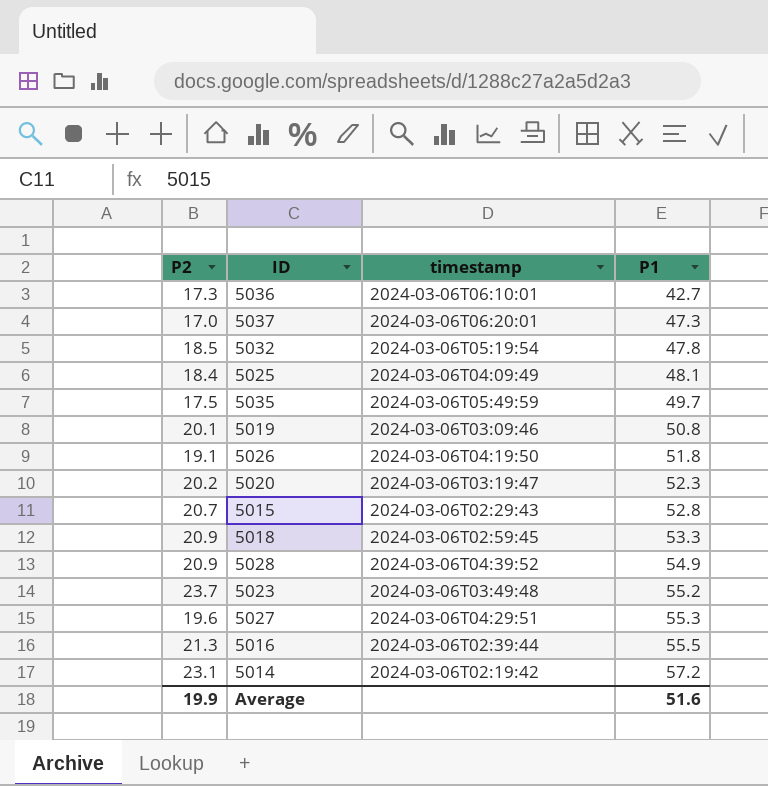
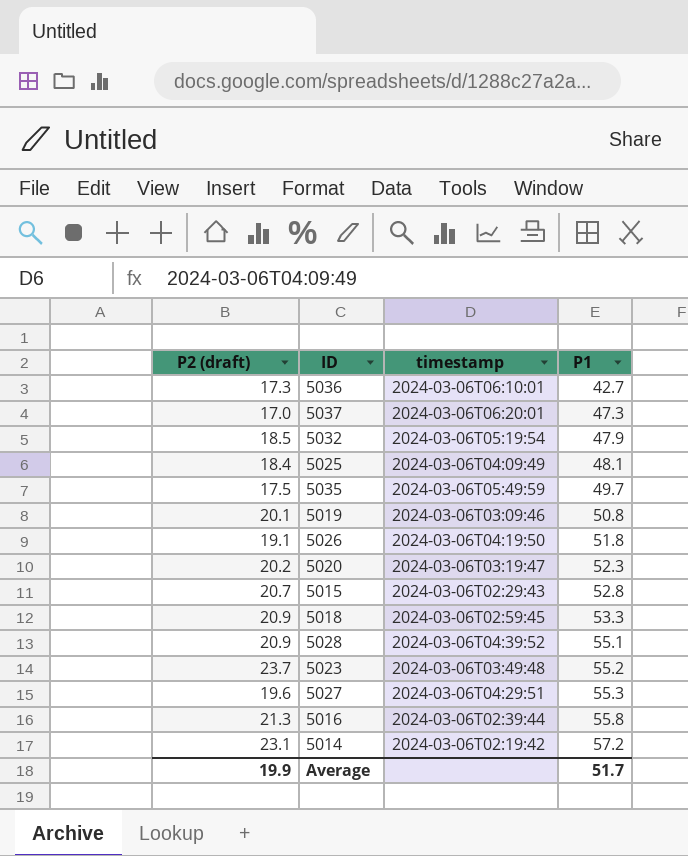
column name: P2 -> P2 (draft)
5032 | P1: 47.8 -> 47.9
5028 | P1: 54.9 -> 55.1
5016 | P1: 55.5 -> 55.8
Average | P1: 51.6 -> 51.7

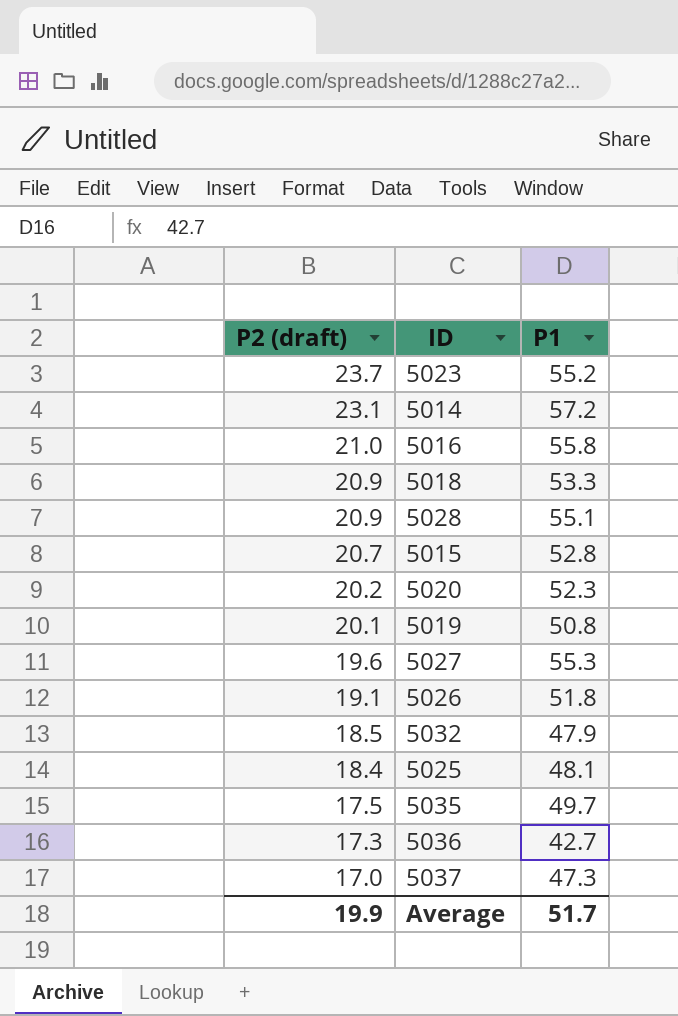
row order: P1 ascending -> P2 (draft) descending
column timestamp | position: 3 -> none
5016 | P2 (draft): 21.3 -> 21.0

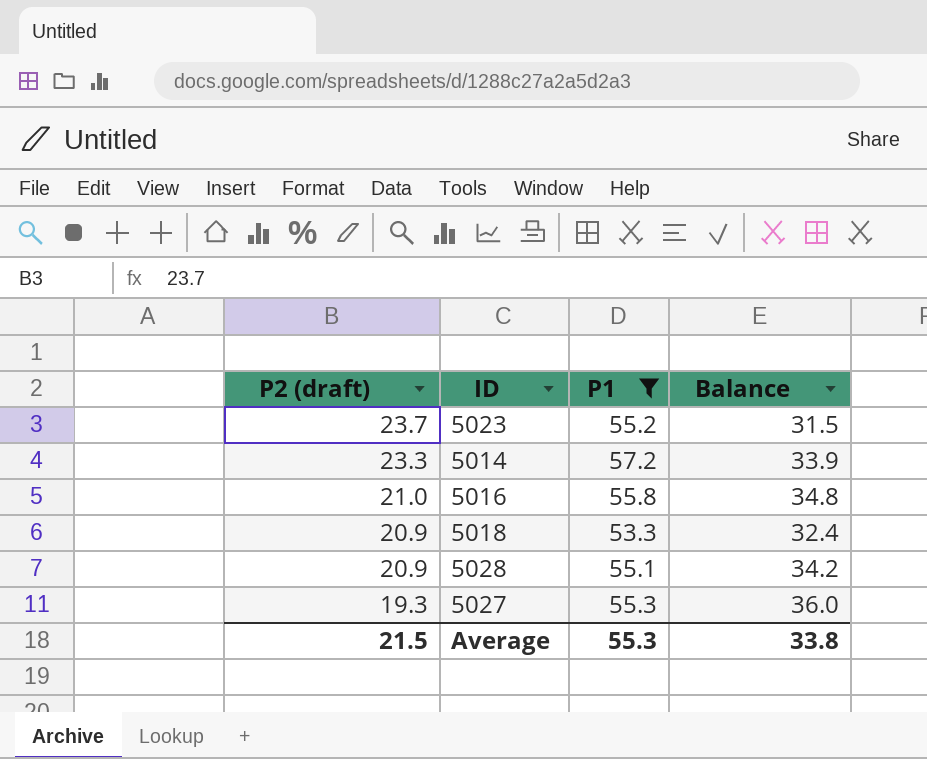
filter: none -> P1 >= 53.3
column Balance | formula: none -> [P1] - [P2 (draft)]
5014 | P2 (draft): 23.1 -> 23.3
5027 | P2 (draft): 19.6 -> 19.3
Average | P2 (draft): 19.9 -> 21.5
Average | P1: 51.7 -> 55.3

